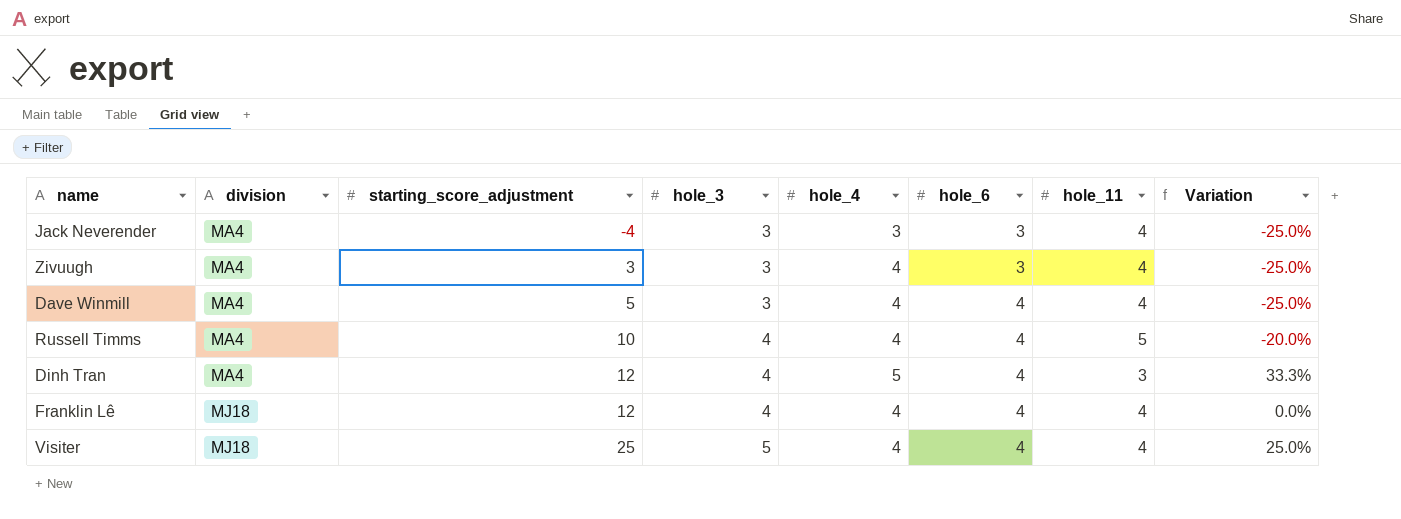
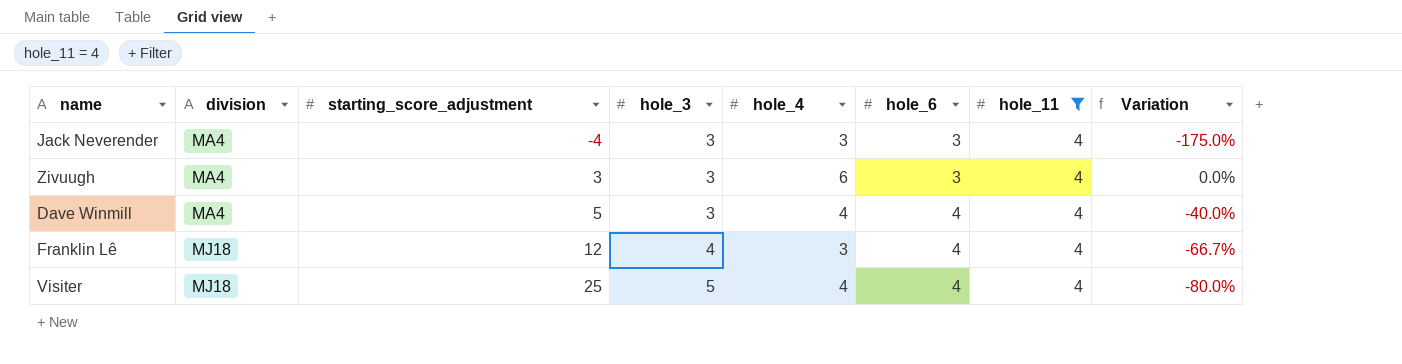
filter: none -> hole_11 = 4
column Variation | formula: ([hole_3] - [hole_11]) / [hole_11] -> ([hole_3] - [starting_score_adjustment]) / [starting_score_adjustment]
Zivuugh | hole_4: 4 -> 6
Franklin Lê | hole_4: 4 -> 3

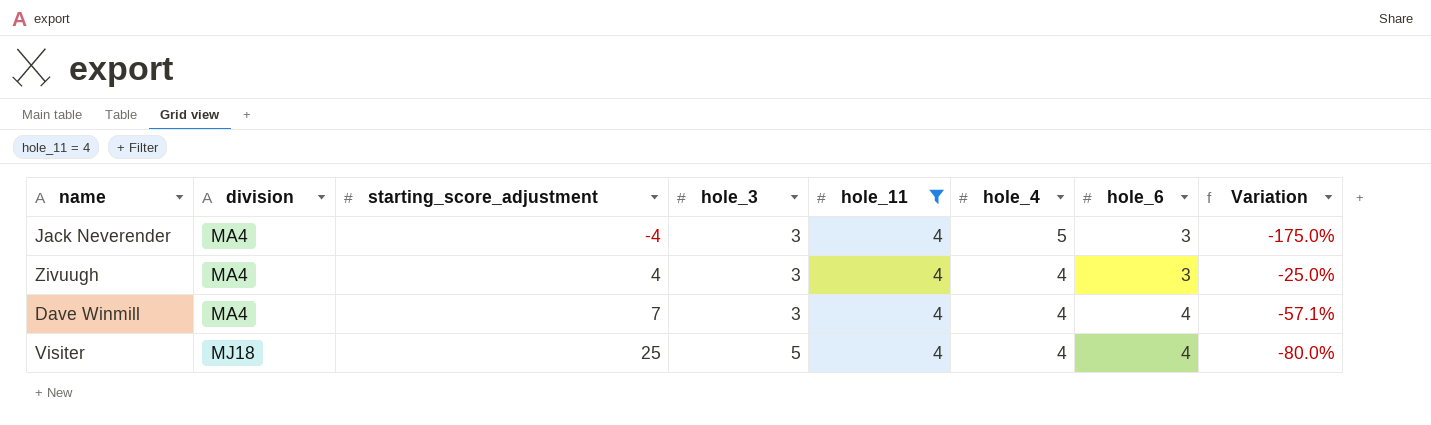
column hole_11 | position: 7 -> 5
row Franklin Lê: MJ18 | 12 | 4 | 3 | 4 | 4 | -66.7% -> none
Jack Neverender | hole_4: 3 -> 5
Zivuugh | starting_score_adjustment: 3 -> 4
Zivuugh | hole_4: 6 -> 4
Zivuugh | Variation: 0.0% -> -25.0%
Dave Winmill | starting_score_adjustment: 5 -> 7
Dave Winmill | Variation: -40.0% -> -57.1%

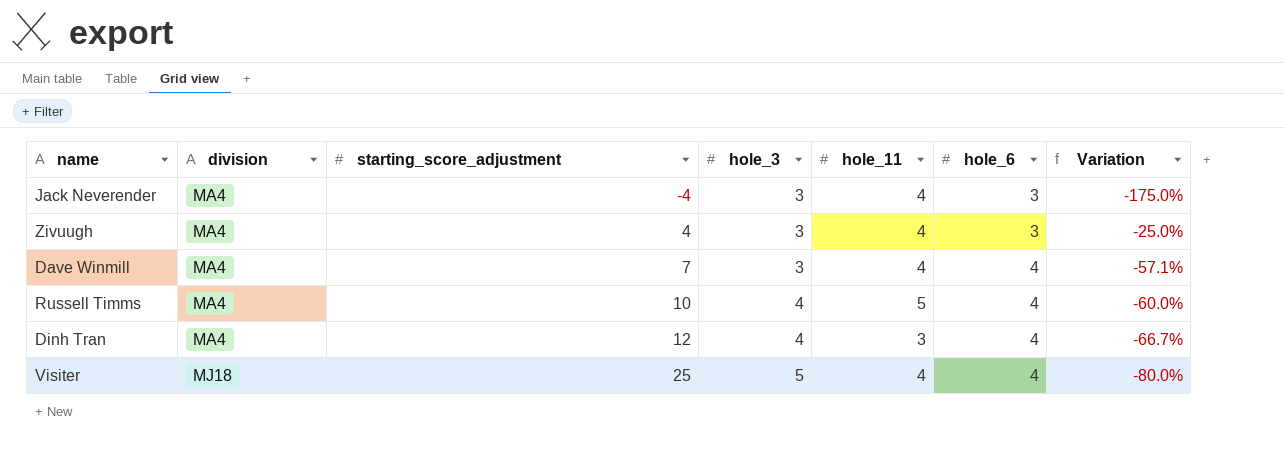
filter: hole_11 = 4 -> none
column hole_4 | position: 6 -> none

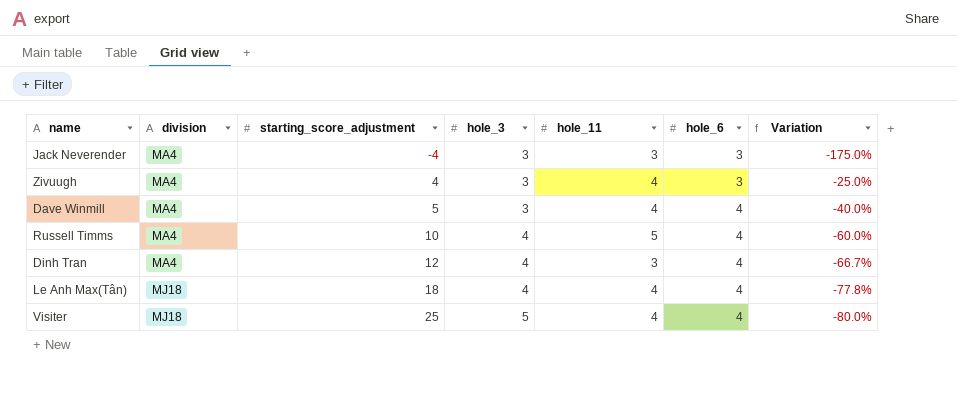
Jack Neverender | hole_11: 4 -> 3
Dave Winmill | starting_score_adjustment: 7 -> 5
Dave Winmill | Variation: -57.1% -> -40.0%
row Le Anh Max(Tân): none -> MJ18 | 18 | 4 | 4 | 4 | -77.8%

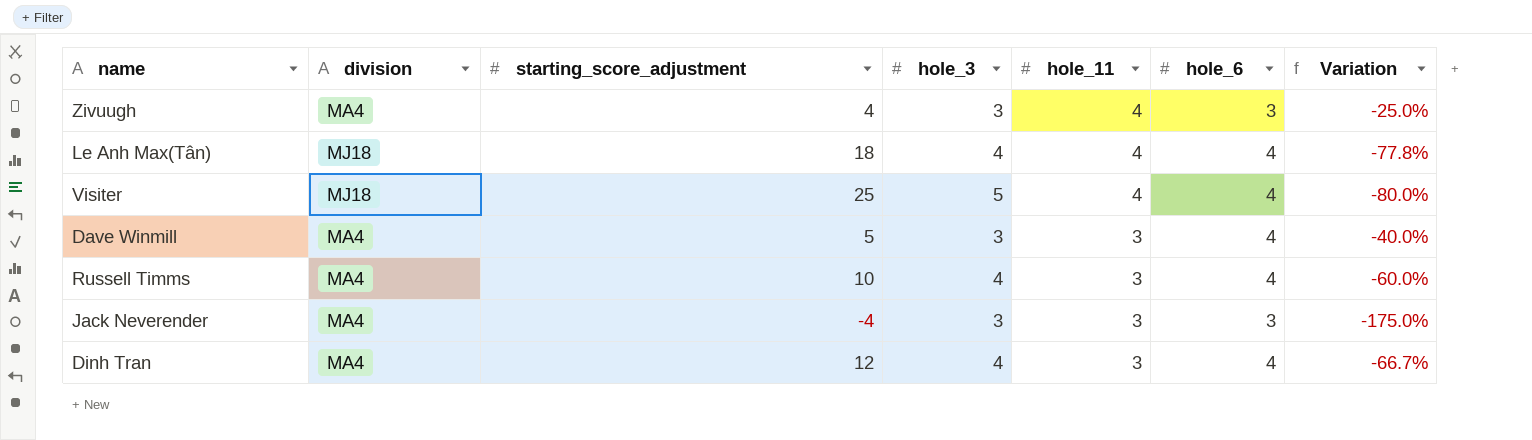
row order: division ascending -> hole_11 descending
Dave Winmill | hole_11: 4 -> 3
Russell Timms | hole_11: 5 -> 3

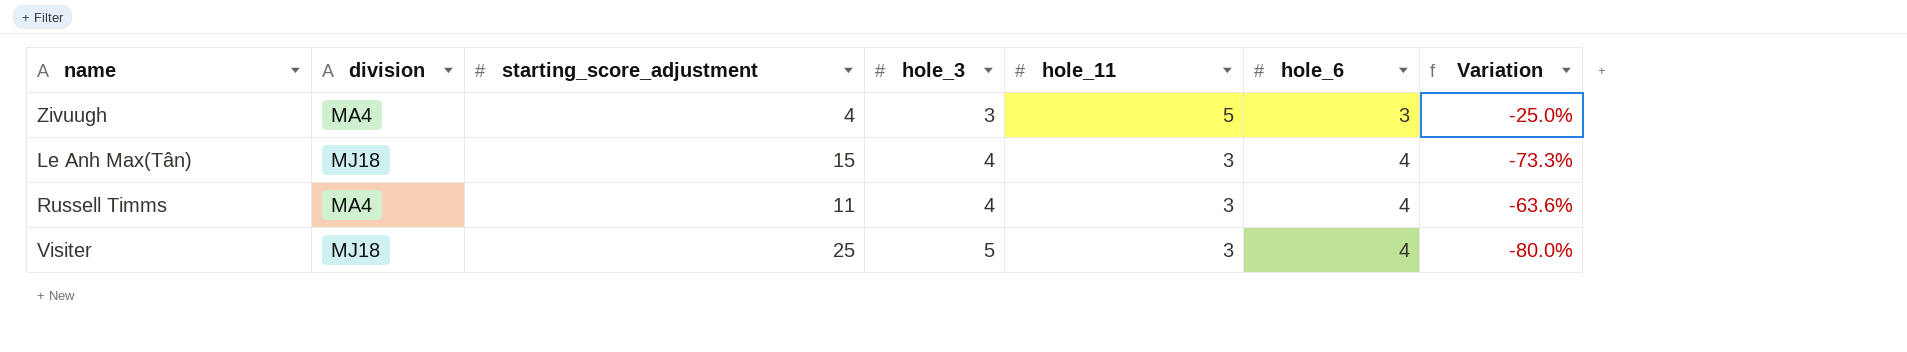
row order: hole_11 descending -> hole_3 ascending
row Dave Winmill: MA4 | 5 | 3 | 3 | 4 | -40.0% -> none
row Jack Neverender: MA4 | -4 | 3 | 3 | 3 | -175.0% -> none
row Dinh Tran: MA4 | 12 | 4 | 3 | 4 | -66.7% -> none
Zivuugh | hole_11: 4 -> 5
Le Anh Max(Tân) | starting_score_adjustment: 18 -> 15
Le Anh Max(Tân) | hole_11: 4 -> 3
Le Anh Max(Tân) | Variation: -77.8% -> -73.3%
Russell Timms | starting_score_adjustment: 10 -> 11
Russell Timms | Variation: -60.0% -> -63.6%
Visiter | hole_11: 4 -> 3

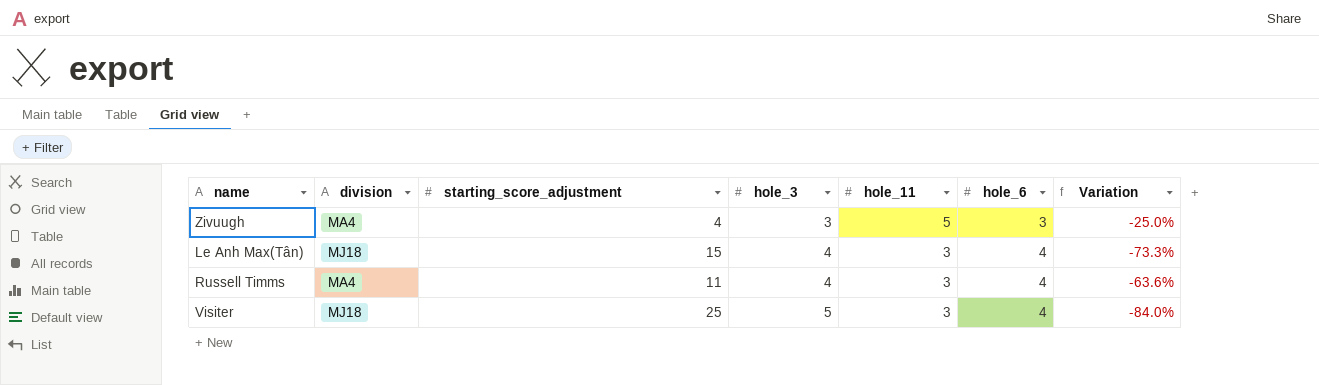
column Variation | formula: ([hole_3] - [starting_score_adjustment]) / [starting_score_adjustment] -> ([hole_6] - [starting_score_adjustment]) / [starting_score_adjustment]

